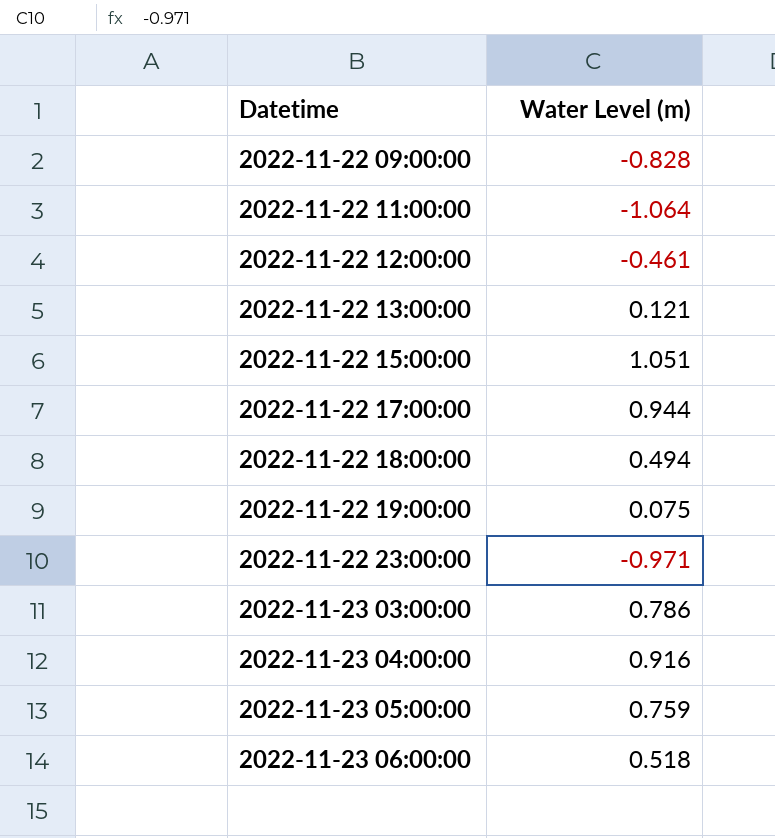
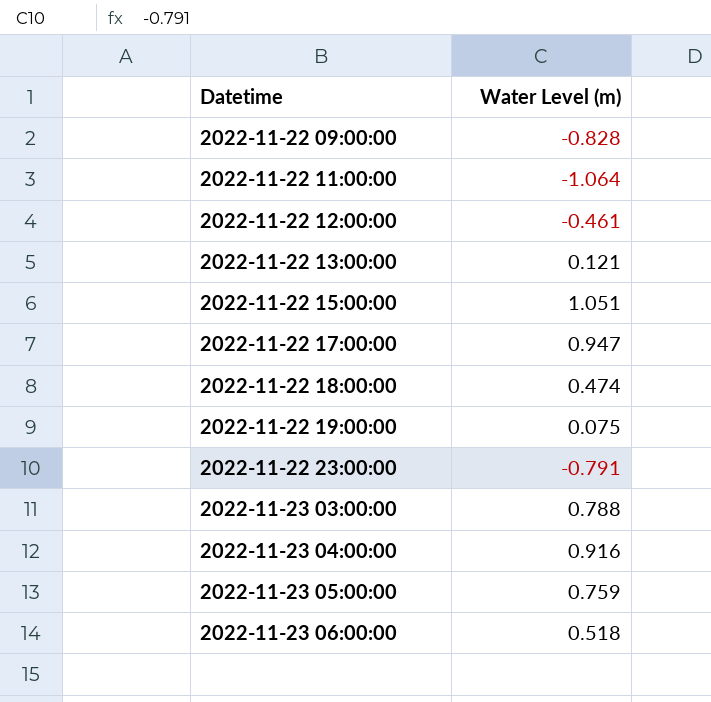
2022-11-22 17:00:00 | Water Level (m): 0.944 -> 0.947
2022-11-22 18:00:00 | Water Level (m): 0.494 -> 0.474
2022-11-22 23:00:00 | Water Level (m): -0.971 -> -0.791
2022-11-23 03:00:00 | Water Level (m): 0.786 -> 0.788

